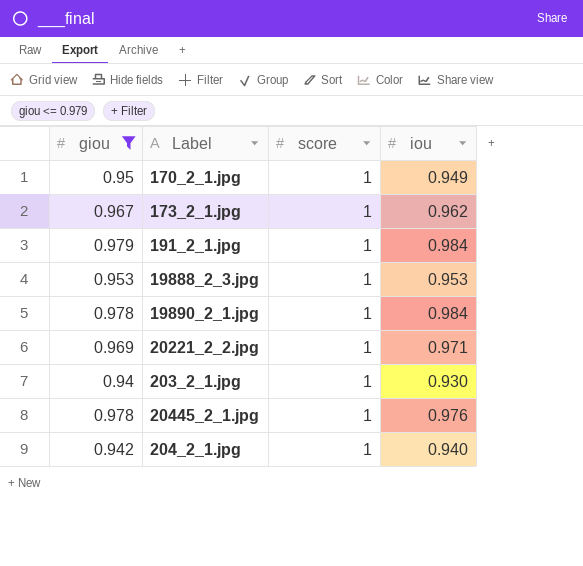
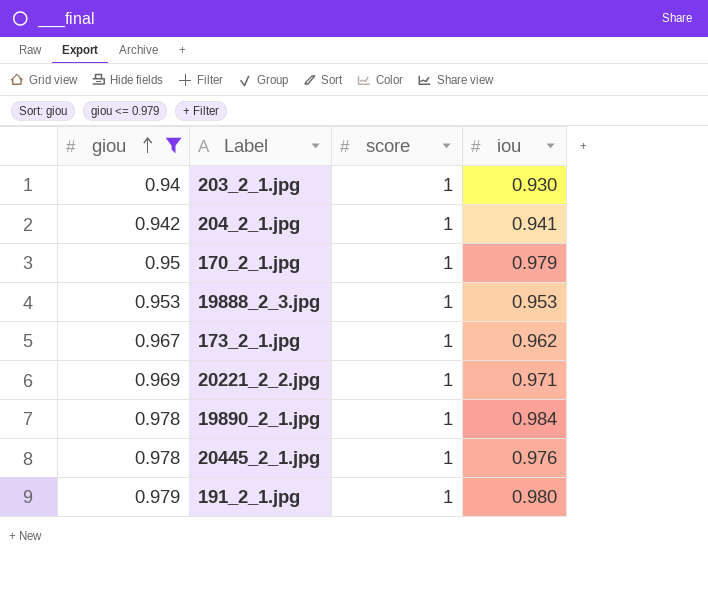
row order: none -> giou ascending
204_2_1.jpg | iou: 0.940 -> 0.941
170_2_1.jpg | iou: 0.949 -> 0.979
191_2_1.jpg | iou: 0.984 -> 0.980

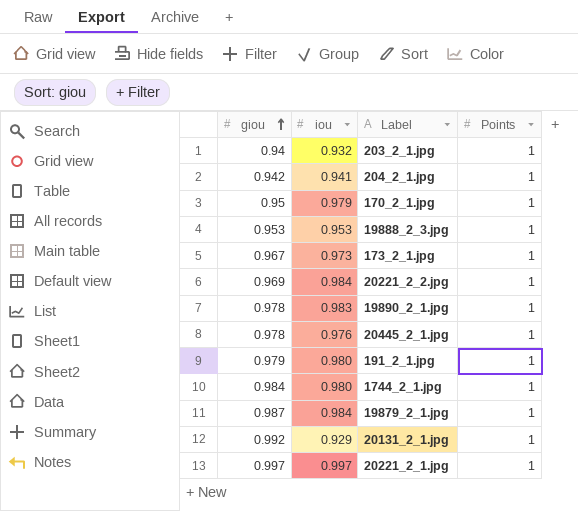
filter: giou <= 0.979 -> none
column iou | position: 4 -> 2
column name: score -> Points
203_2_1.jpg | iou: 0.930 -> 0.932
173_2_1.jpg | iou: 0.962 -> 0.973
20221_2_2.jpg | iou: 0.971 -> 0.984
19890_2_1.jpg | iou: 0.984 -> 0.983

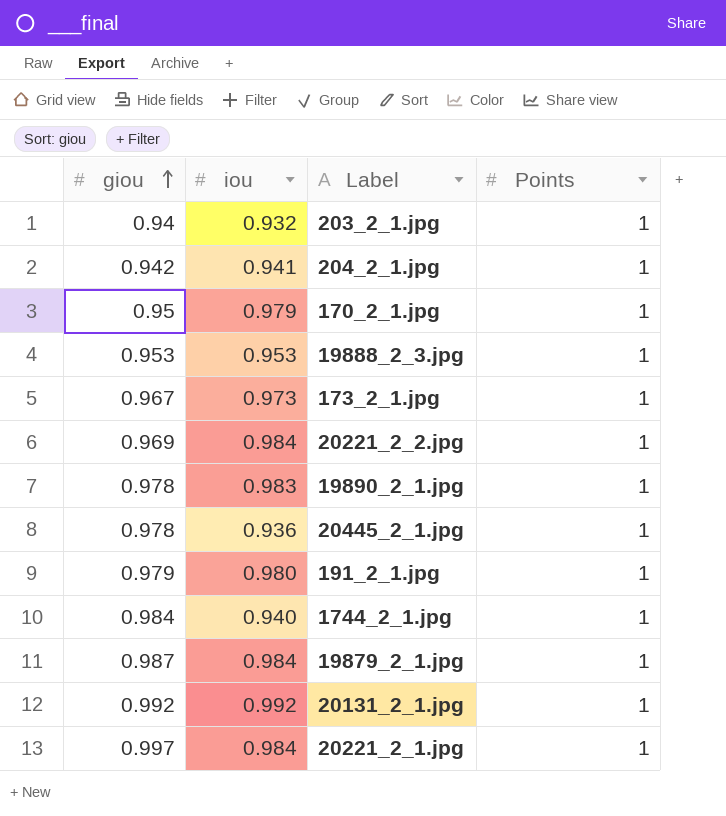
20445_2_1.jpg | iou: 0.976 -> 0.936
1744_2_1.jpg | iou: 0.980 -> 0.940
20131_2_1.jpg | iou: 0.929 -> 0.992
20221_2_1.jpg | iou: 0.997 -> 0.984

